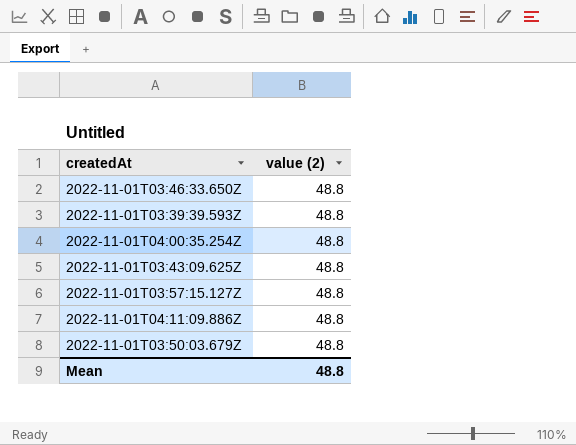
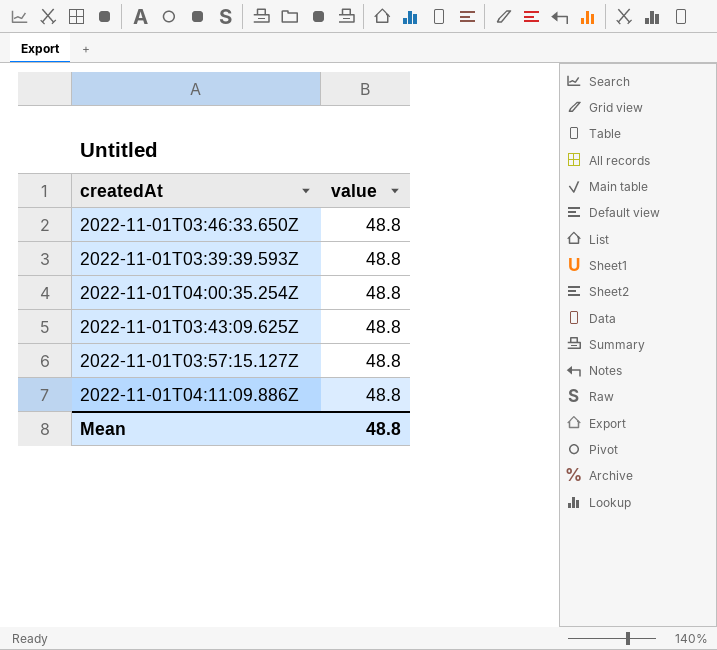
column name: value (2) -> value
row 2022-11-01T03:50:03.679Z: 48.8 -> none

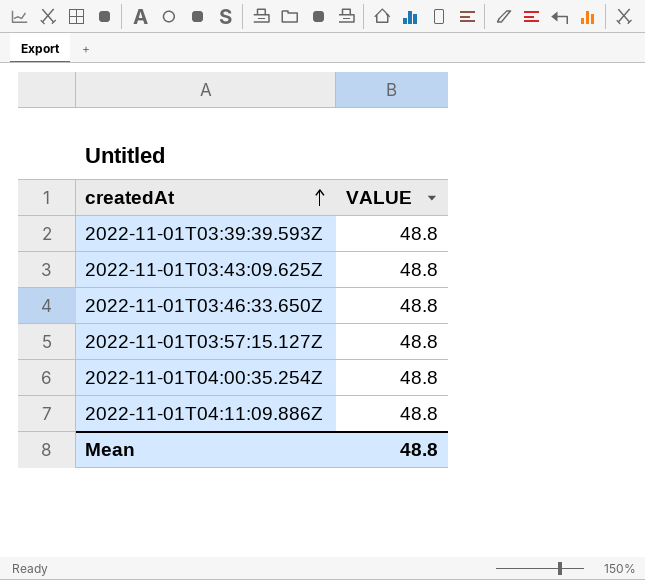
row order: none -> createdAt ascending
column name: value -> VALUE

